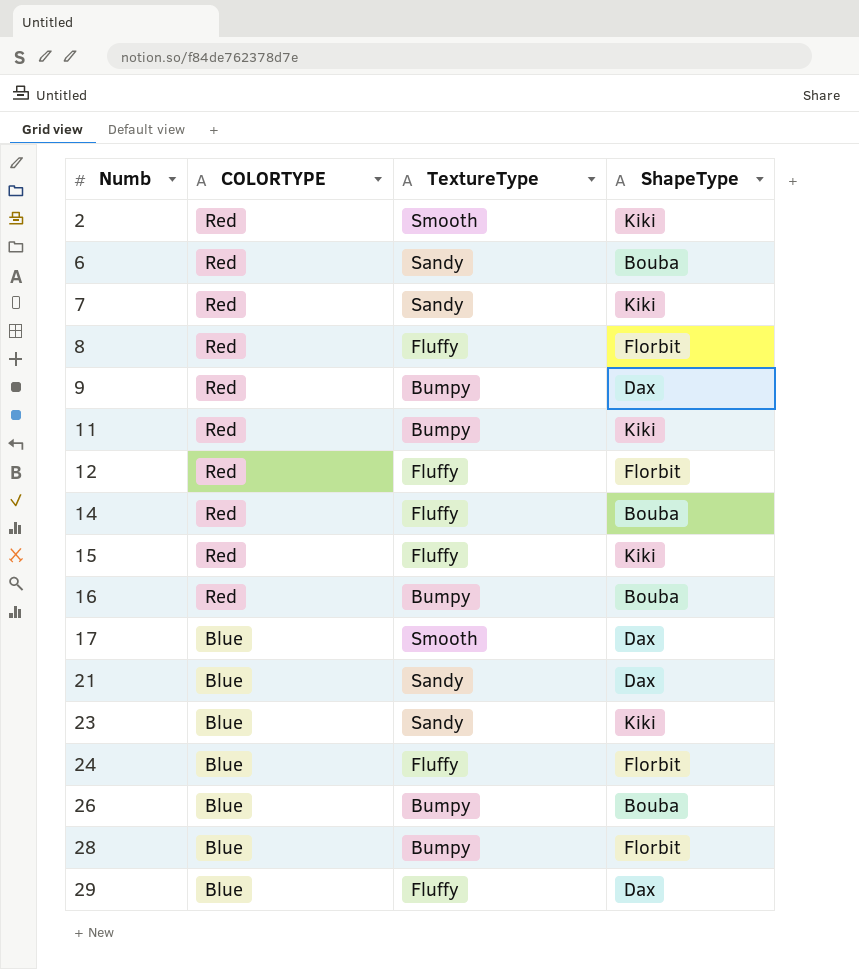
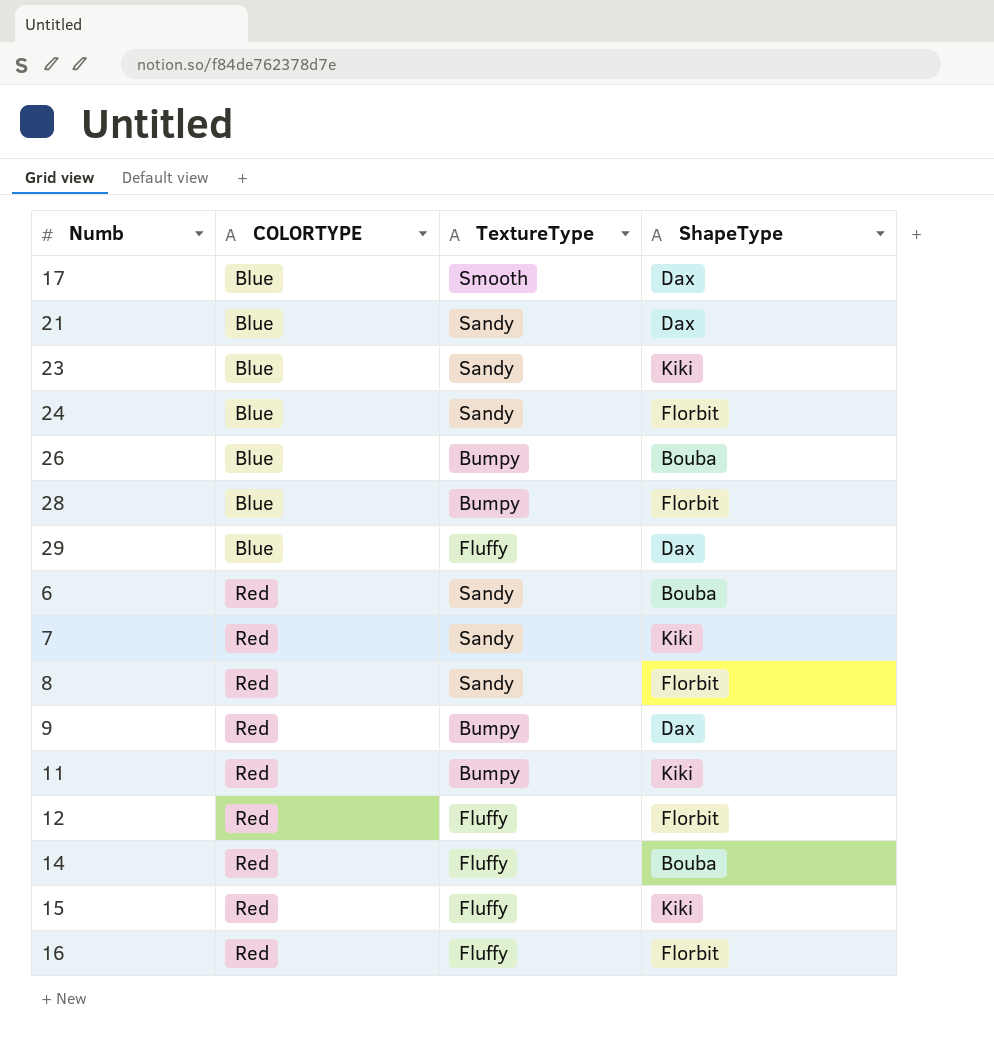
row order: Numb ascending -> COLORTYPE ascending
row 2: Red | Smooth | Kiki -> none
24 | TextureType: Fluffy -> Sandy
8 | TextureType: Fluffy -> Sandy
16 | TextureType: Bumpy -> Fluffy
16 | ShapeType: Bouba -> Florbit

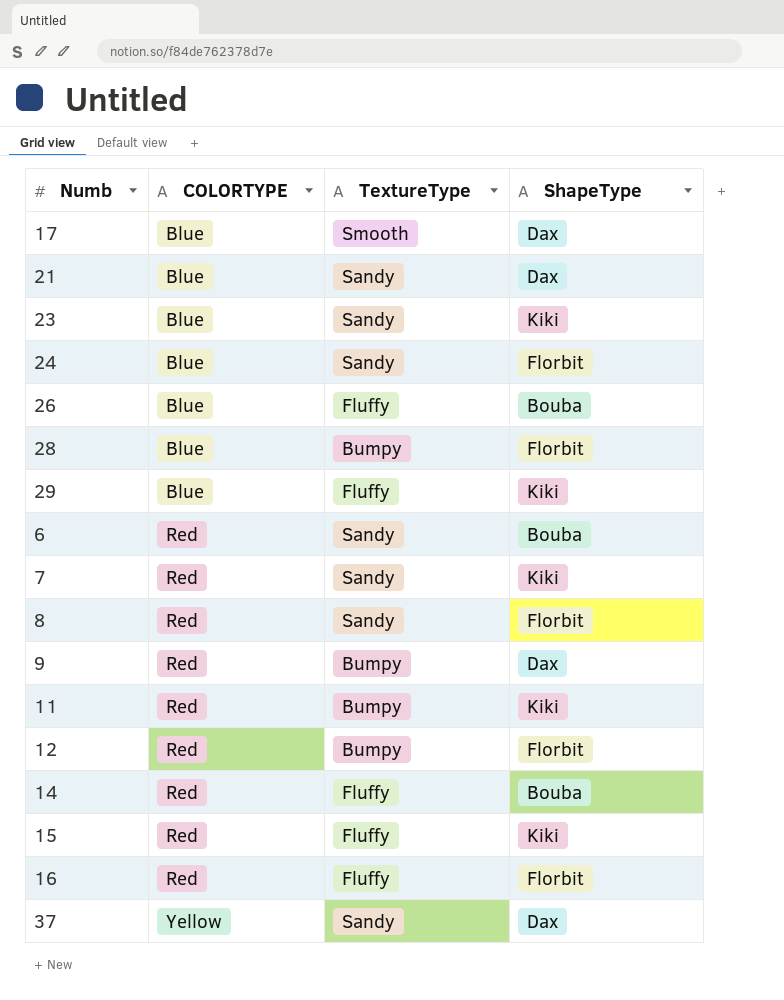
26 | TextureType: Bumpy -> Fluffy
29 | ShapeType: Dax -> Kiki
12 | TextureType: Fluffy -> Bumpy
row 37: none -> Yellow | Sandy | Dax

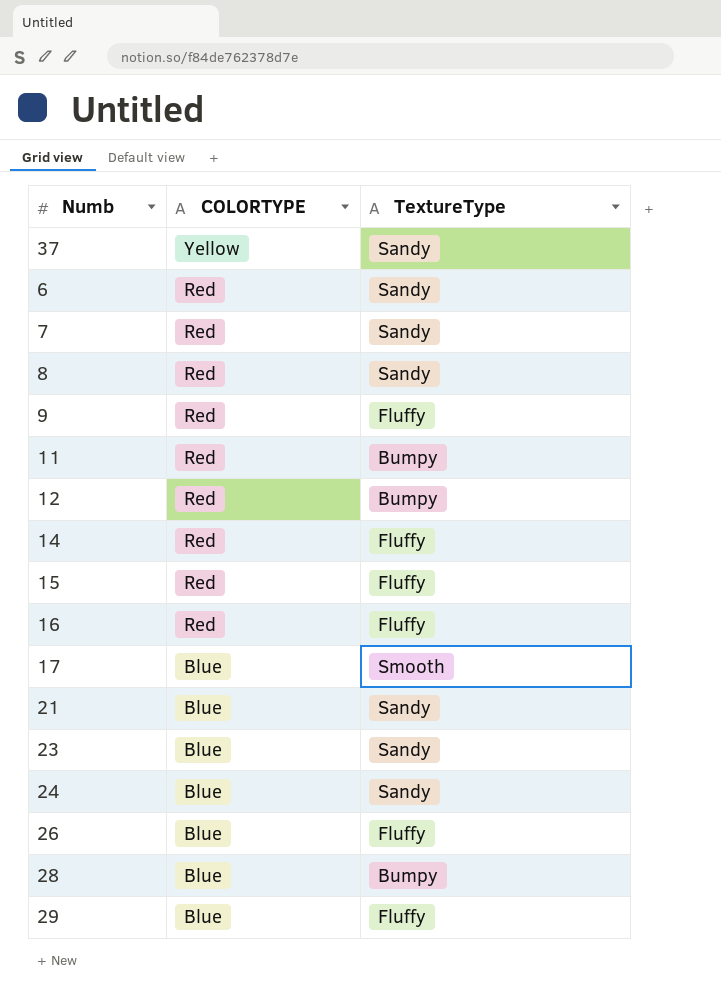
row order: COLORTYPE ascending -> COLORTYPE descending
column ShapeType | position: 4 -> none
9 | TextureType: Bumpy -> Fluffy

